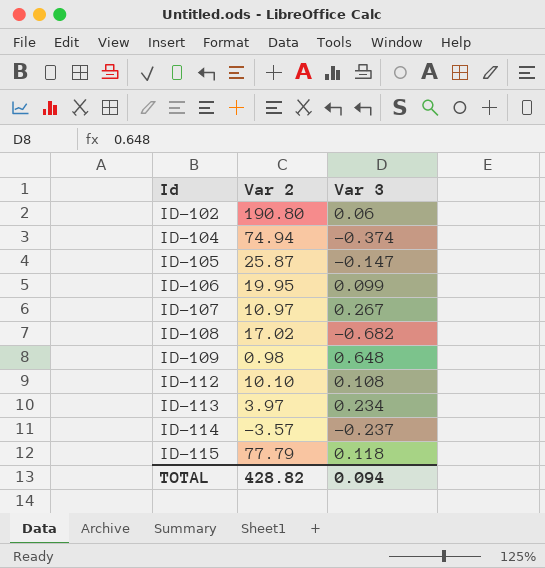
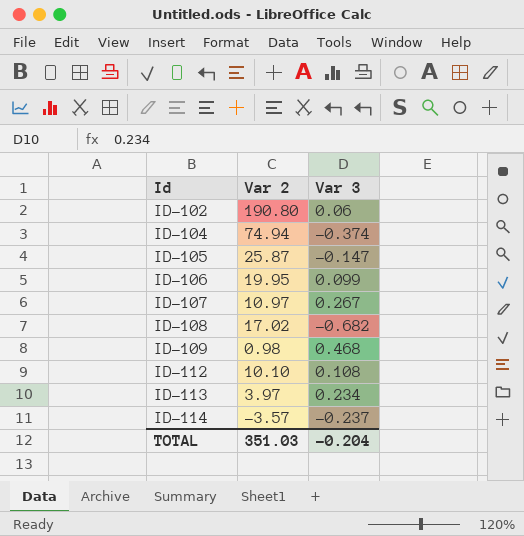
row ID-115: 77.79 | 0.118 -> none
ID-109 | Var 3: 0.648 -> 0.468
TOTAL | Var 2: 428.82 -> 351.03
TOTAL | Var 3: 0.094 -> -0.204

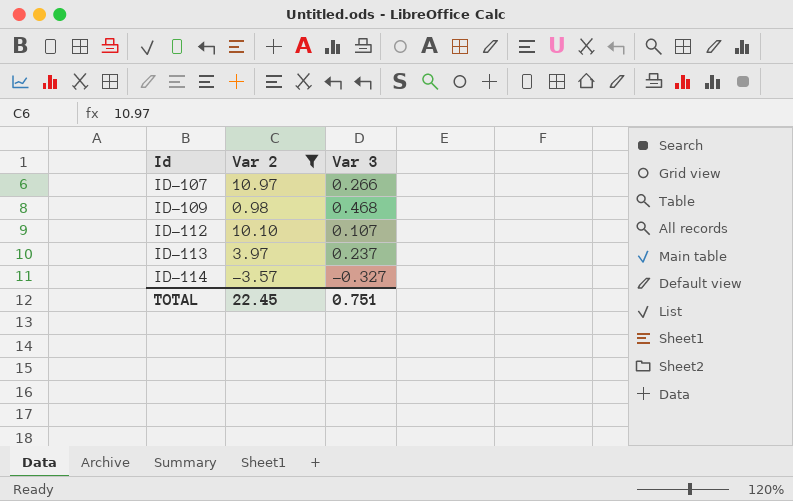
filter: none -> Var 2 <= 10.97
ID-107 | Var 3: 0.267 -> 0.266
ID-112 | Var 3: 0.108 -> 0.107
ID-113 | Var 3: 0.234 -> 0.237
ID-114 | Var 3: -0.237 -> -0.327
TOTAL | Var 2: 351.03 -> 22.45
TOTAL | Var 3: -0.204 -> 0.751

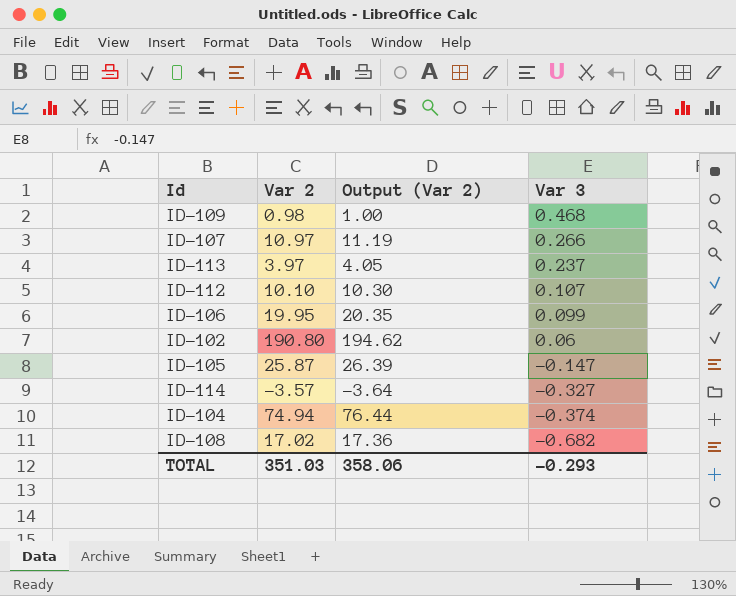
filter: Var 2 <= 10.97 -> none
row order: Id ascending -> Var 3 descending
column Output (Var 2) | formula: none -> [Var 2] * 1.02
TOTAL | Var 2: 22.45 -> 351.03
TOTAL | Var 3: 0.751 -> -0.293

